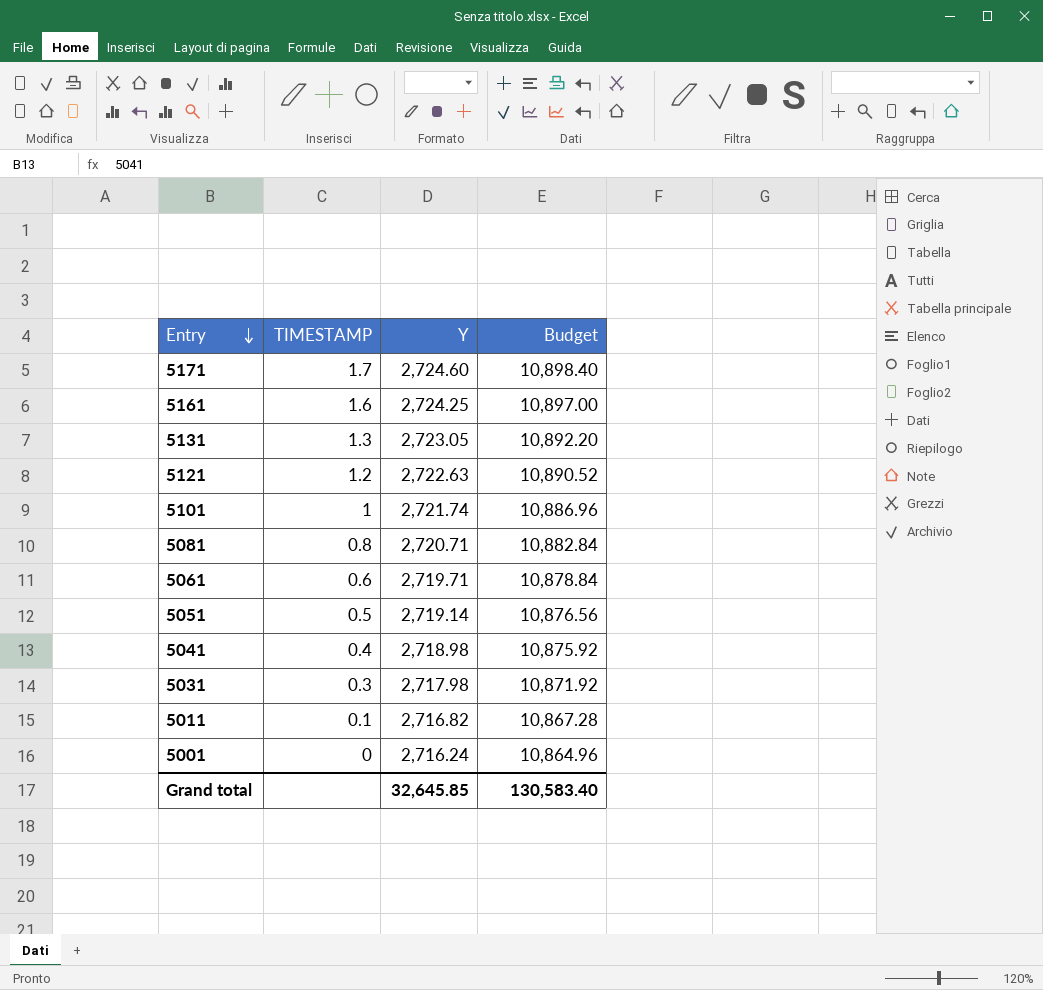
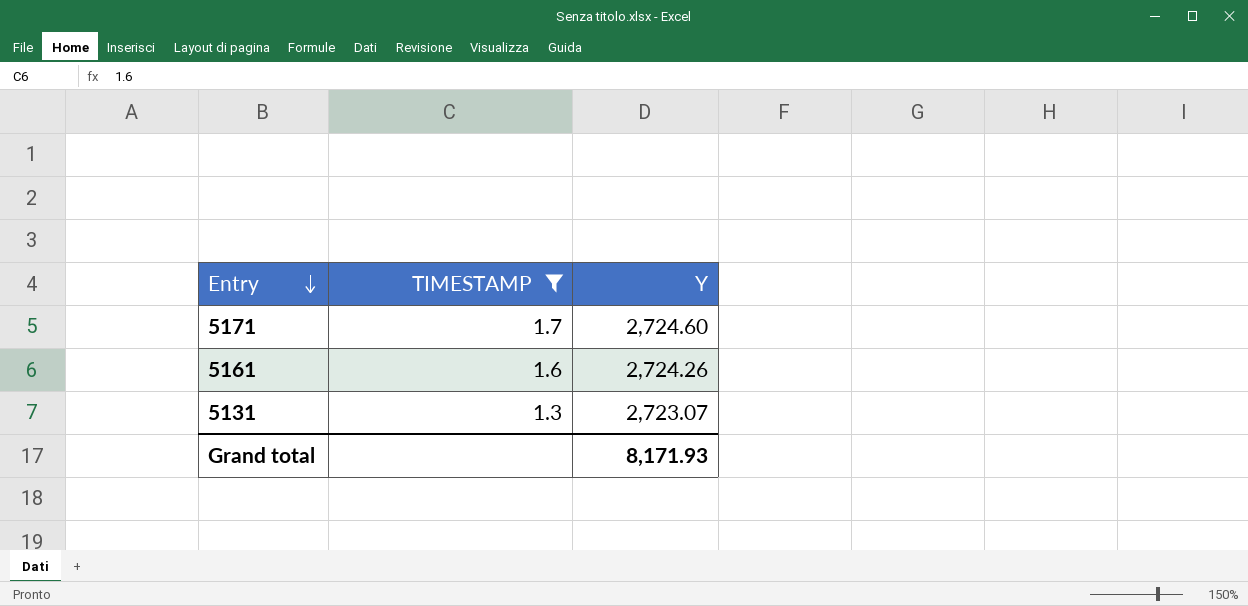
filter: none -> TIMESTAMP >= 1.3
column Budget | formula: [Y] * 4 -> none
5161 | Y: 2,724.25 -> 2,724.26
5131 | Y: 2,723.05 -> 2,723.07
Grand total | Y: 32,645.85 -> 8,171.93

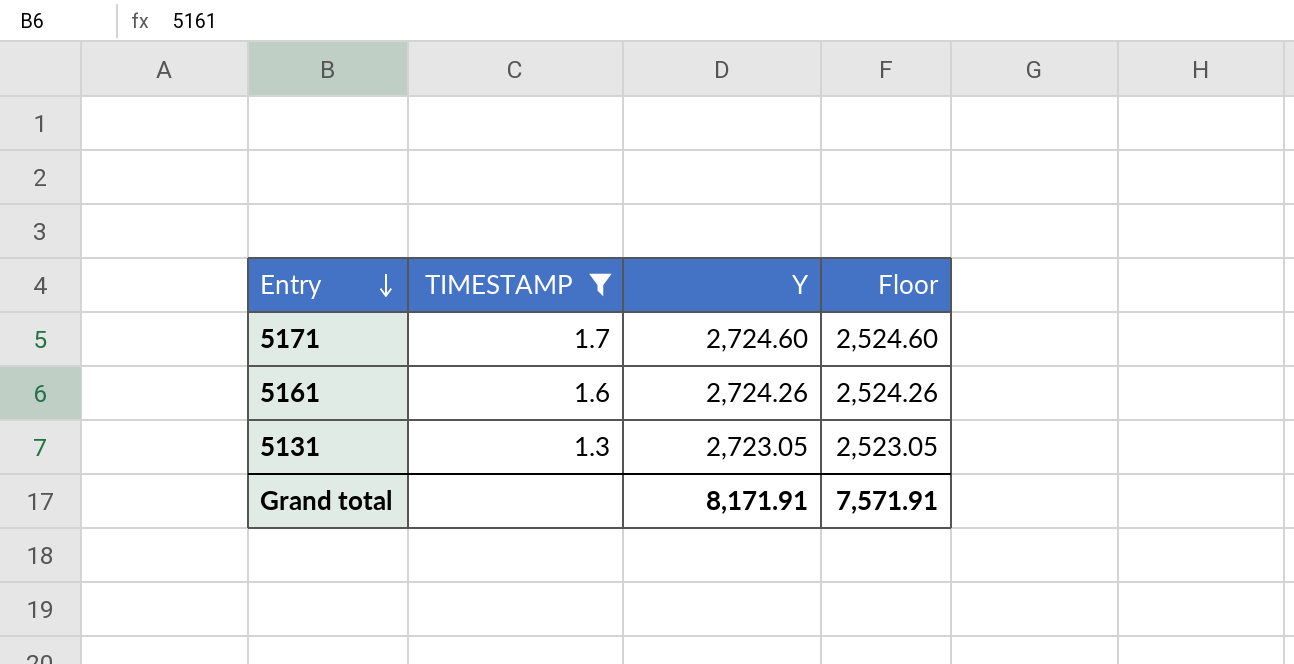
column Floor | formula: none -> [Y] - 200
5131 | Y: 2,723.07 -> 2,723.05
Grand total | Y: 8,171.93 -> 8,171.91

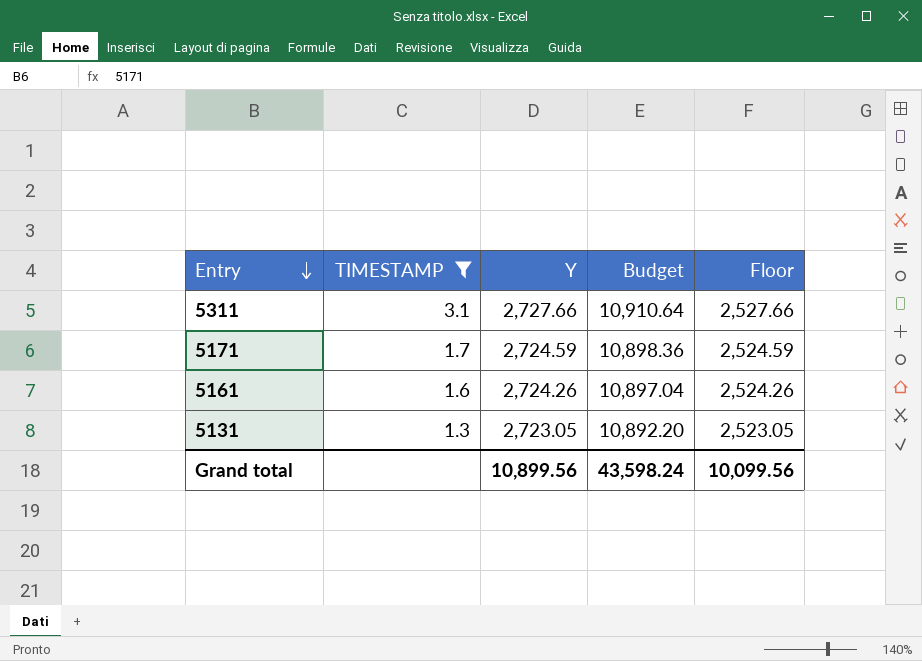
column Budget | formula: none -> [Y] * 4
row 5311: none -> 3.1 | 2,727.66 | 10,910.64 | 2,527.66
5171 | Y: 2,724.60 -> 2,724.59
5171 | Floor: 2,524.60 -> 2,524.59
Grand total | Y: 8,171.91 -> 10,899.56
Grand total | Floor: 7,571.91 -> 10,099.56

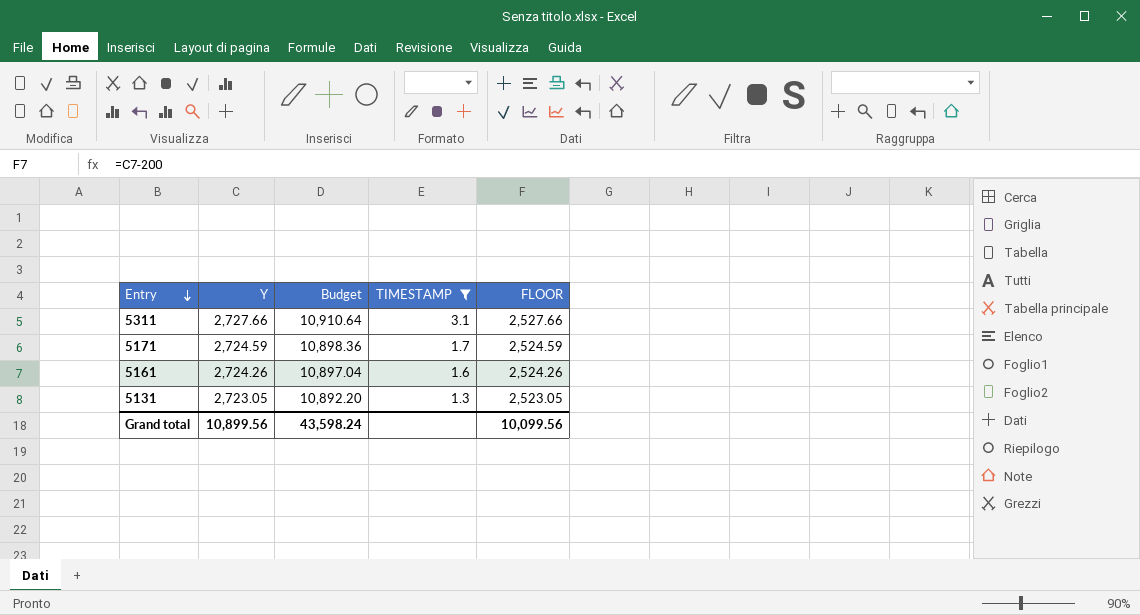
column TIMESTAMP | position: 2 -> 4
column name: Floor -> FLOOR

